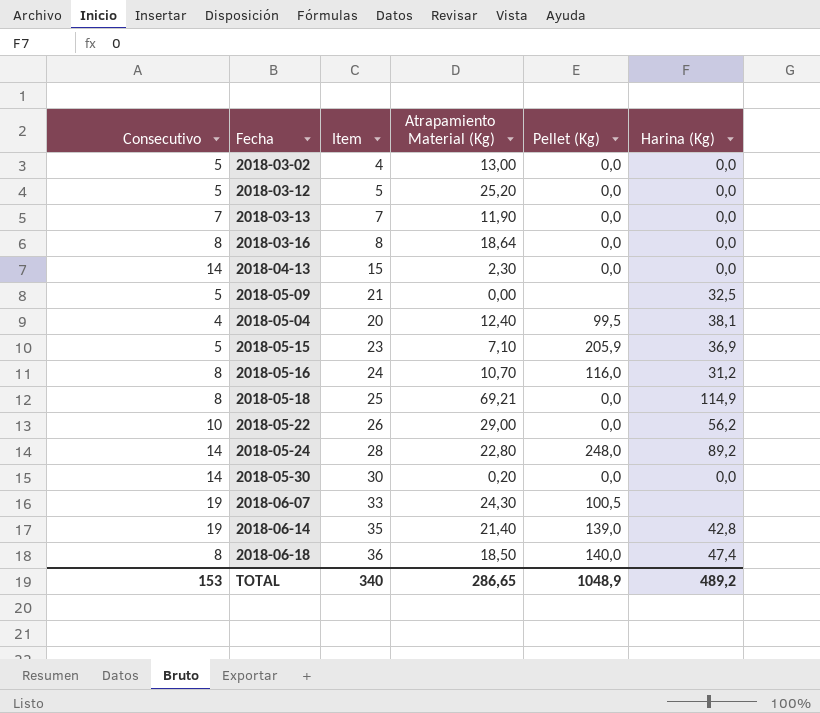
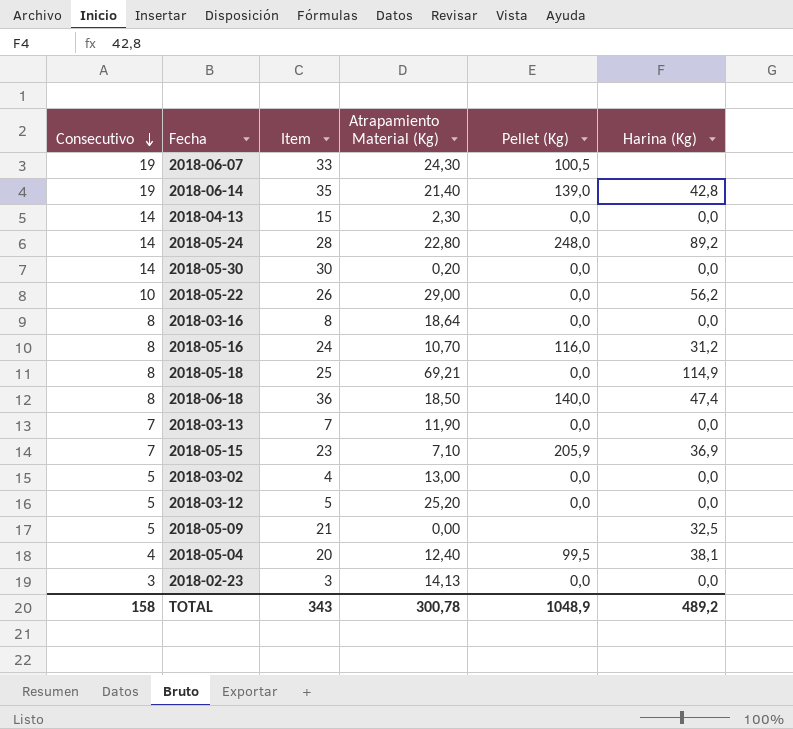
row order: none -> Consecutivo descending
2018-05-15 | Consecutivo: 5 -> 7
row 2018-02-23: none -> 3 | 3 | 14,13 | 0,0 | 0,0
TOTAL | Consecutivo: 153 -> 158
TOTAL | Item: 340 -> 343
TOTAL | Atrapamiento Material (Kg): 286,65 -> 300,78

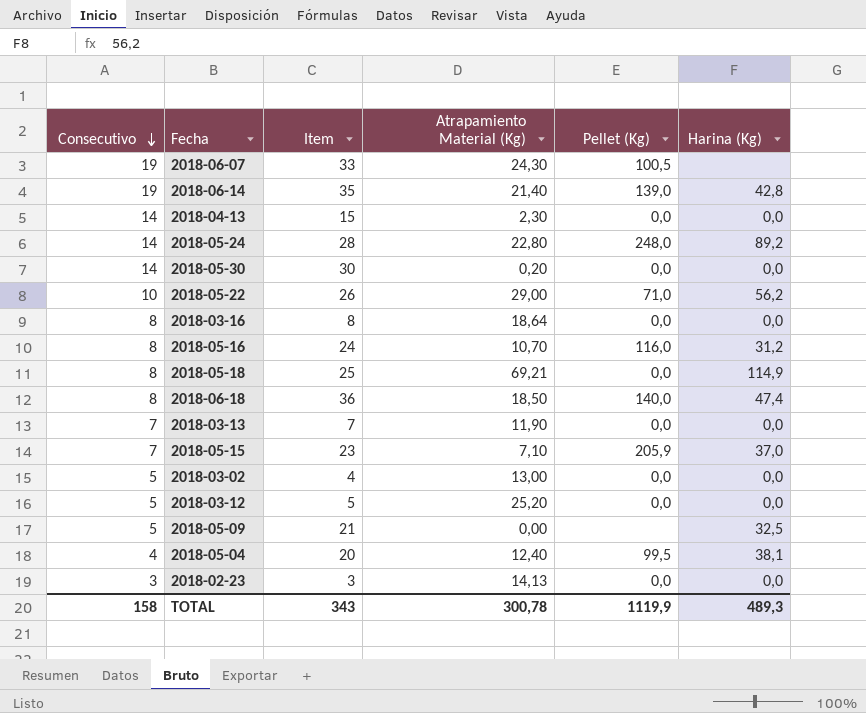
2018-05-22 | Pellet (Kg): 0,0 -> 71,0
2018-05-15 | Harina (Kg): 36,9 -> 37,0
TOTAL | Pellet (Kg): 1048,9 -> 1119,9
TOTAL | Harina (Kg): 489,2 -> 489,3

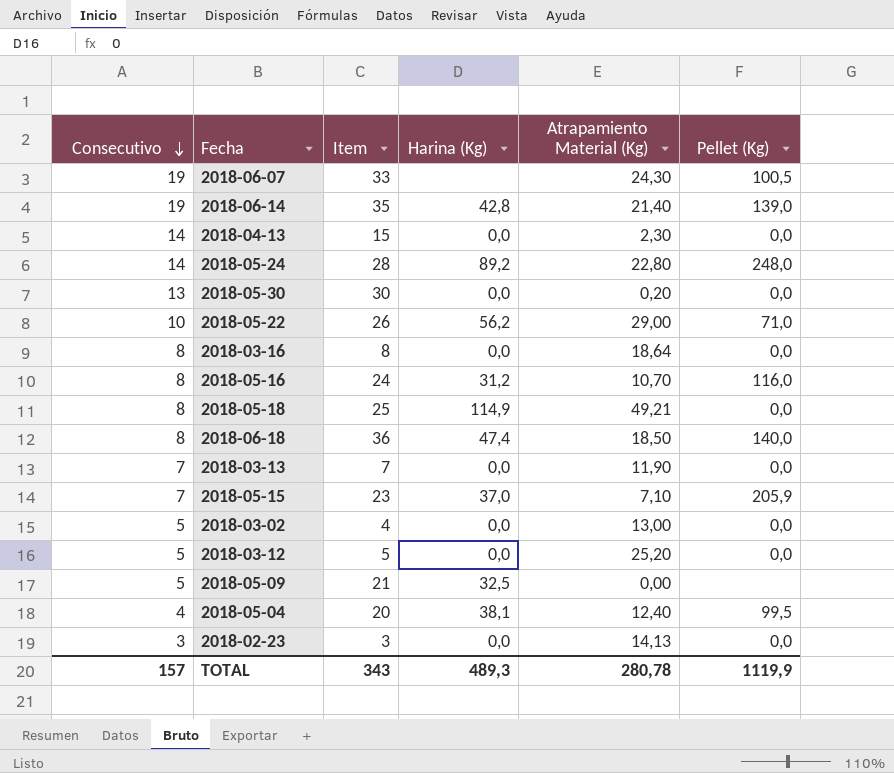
column Harina (Kg) | position: 6 -> 4
2018-05-30 | Consecutivo: 14 -> 13
2018-05-18 | Atrapamiento Material (Kg): 69,21 -> 49,21
TOTAL | Consecutivo: 158 -> 157
TOTAL | Atrapamiento Material (Kg): 300,78 -> 280,78

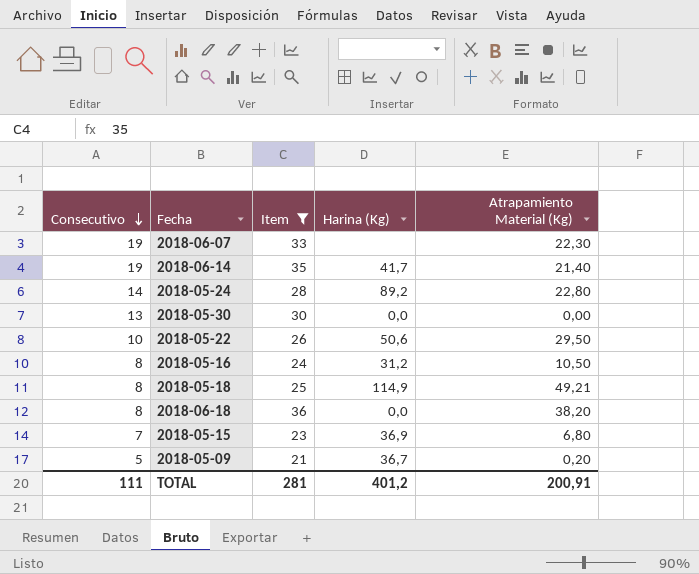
filter: none -> Item >= 21
column Pellet (Kg) | position: 6 -> none
2018-06-07 | Atrapamiento Material (Kg): 24,30 -> 22,30
2018-06-14 | Harina (Kg): 42,8 -> 41,7
2018-05-30 | Atrapamiento Material (Kg): 0,20 -> 0,00
2018-05-22 | Harina (Kg): 56,2 -> 50,6
2018-05-22 | Atrapamiento Material (Kg): 29,00 -> 29,50
2018-05-16 | Atrapamiento Material (Kg): 10,70 -> 10,50
2018-06-18 | Harina (Kg): 47,4 -> 0,0
2018-06-18 | Atrapamiento Material (Kg): 18,50 -> 38,20
2018-05-15 | Harina (Kg): 37,0 -> 36,9
2018-05-15 | Atrapamiento Material (Kg): 7,10 -> 6,80
2018-05-09 | Harina (Kg): 32,5 -> 36,7
2018-05-09 | Atrapamiento Material (Kg): 0,00 -> 0,20
TOTAL | Consecutivo: 157 -> 111
TOTAL | Item: 343 -> 281
TOTAL | Harina (Kg): 489,3 -> 401,2
TOTAL | Atrapamiento Material (Kg): 280,78 -> 200,91

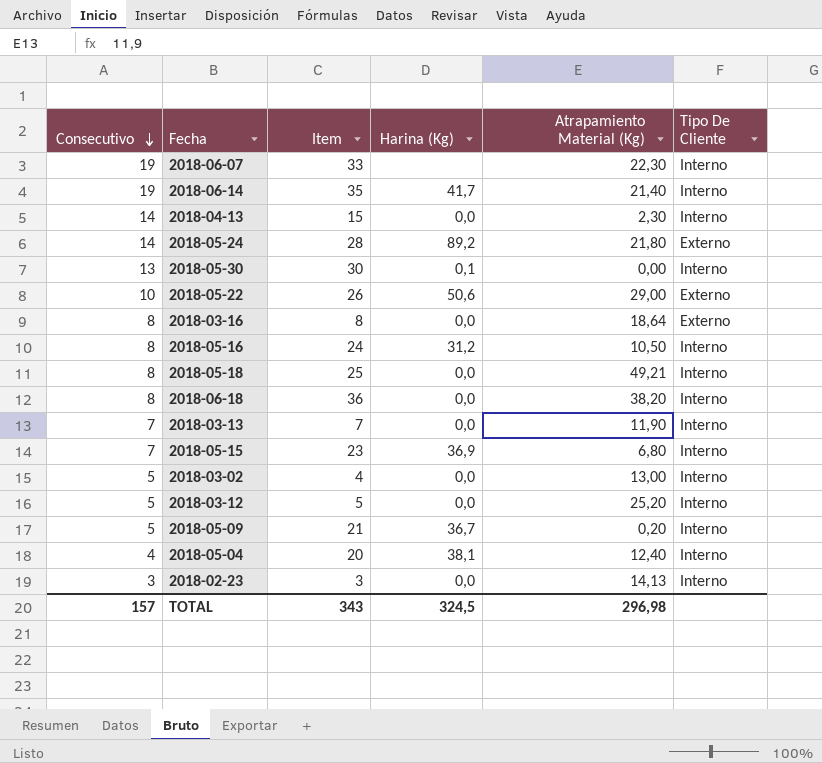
filter: Item >= 21 -> none
column Tipo De Cliente | position: none -> 6
2018-05-24 | Atrapamiento Material (Kg): 22,80 -> 21,80
2018-05-30 | Harina (Kg): 0,0 -> 0,1
2018-05-22 | Atrapamiento Material (Kg): 29,50 -> 29,00
2018-05-18 | Harina (Kg): 114,9 -> 0,0
TOTAL | Consecutivo: 111 -> 157
TOTAL | Item: 281 -> 343
TOTAL | Harina (Kg): 401,2 -> 324,5
TOTAL | Atrapamiento Material (Kg): 200,91 -> 296,98

